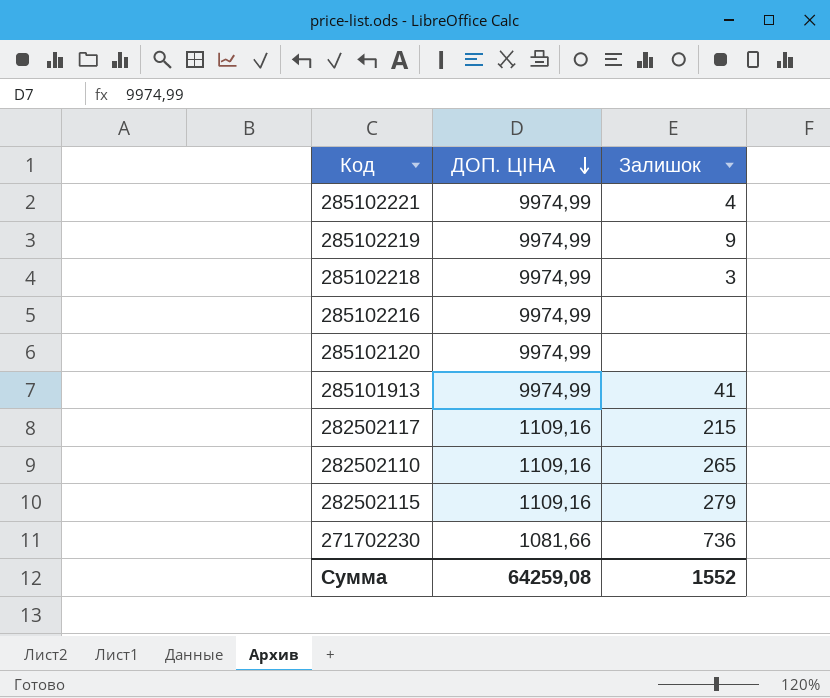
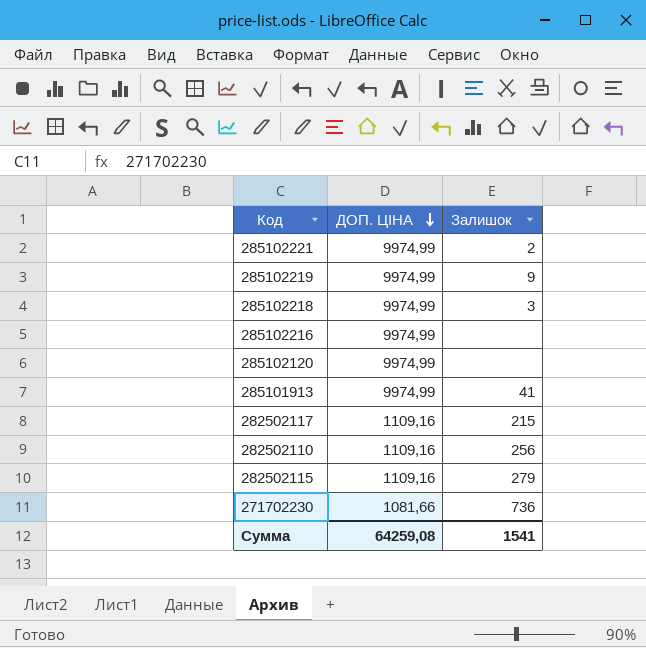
285102221 | Залишок: 4 -> 2
282502110 | Залишок: 265 -> 256
Сумма | Залишок: 1552 -> 1541

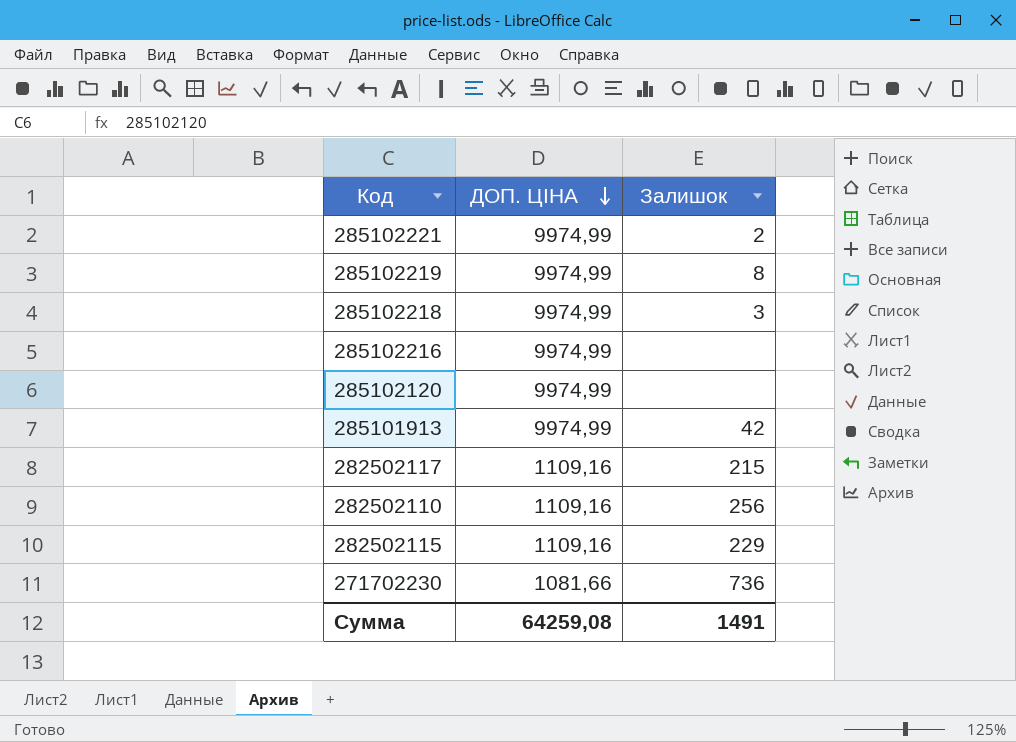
285102219 | Залишок: 9 -> 8
285101913 | Залишок: 41 -> 42
282502115 | Залишок: 279 -> 229
Сумма | Залишок: 1541 -> 1491

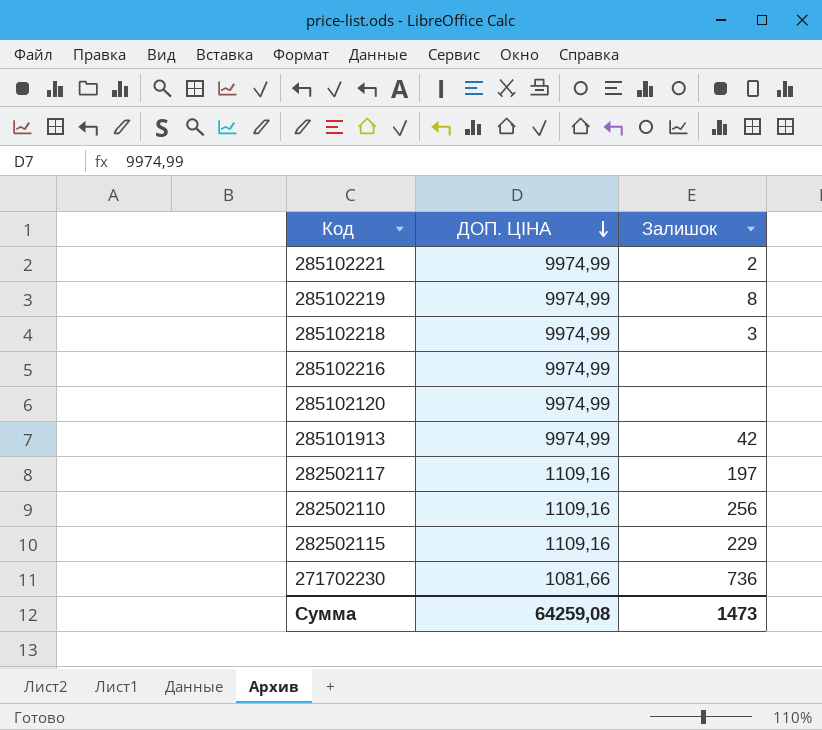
282502117 | Залишок: 215 -> 197
Сумма | Залишок: 1491 -> 1473

